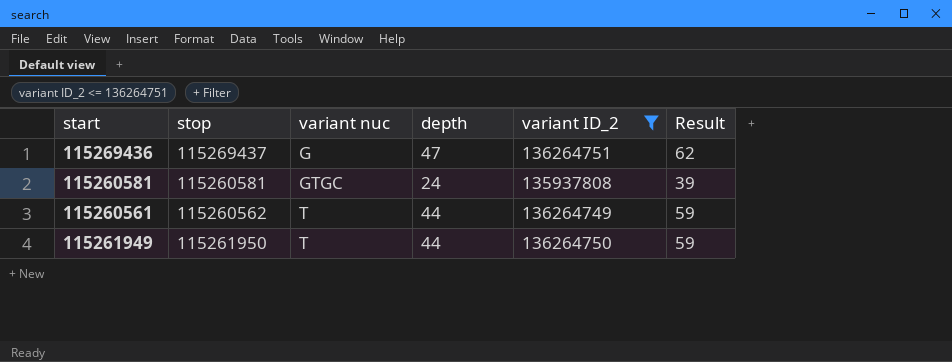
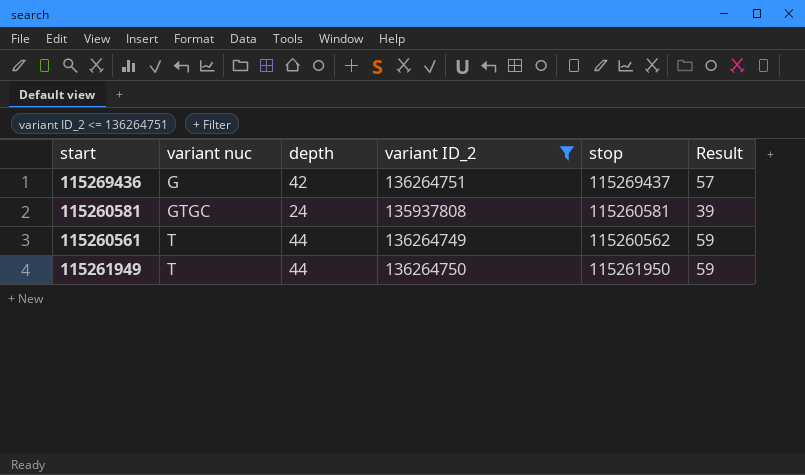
column stop | position: 2 -> 5
115269436 | depth: 47 -> 42
115269436 | Result: 62 -> 57

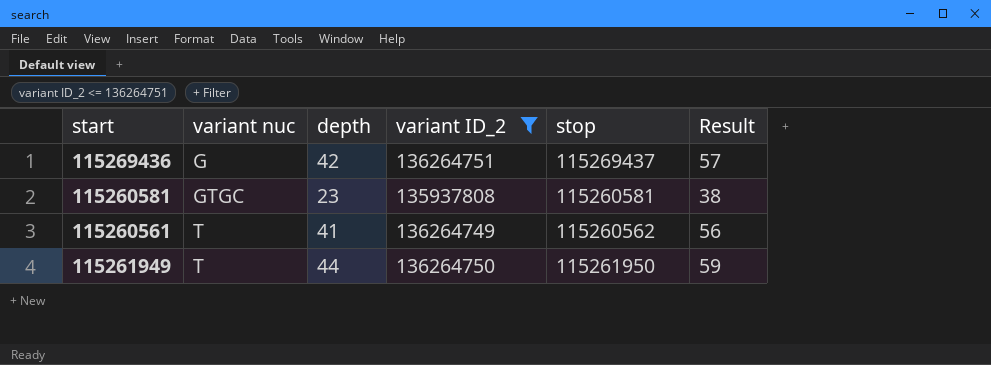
115260581 | depth: 24 -> 23
115260581 | Result: 39 -> 38
115260561 | depth: 44 -> 41
115260561 | Result: 59 -> 56

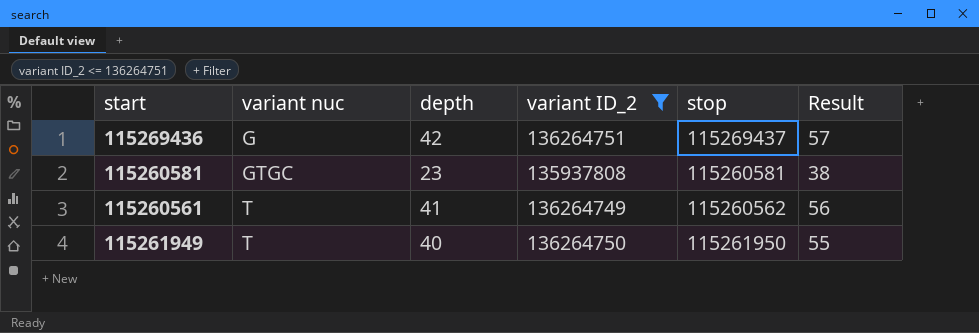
115261949 | depth: 44 -> 40
115261949 | Result: 59 -> 55

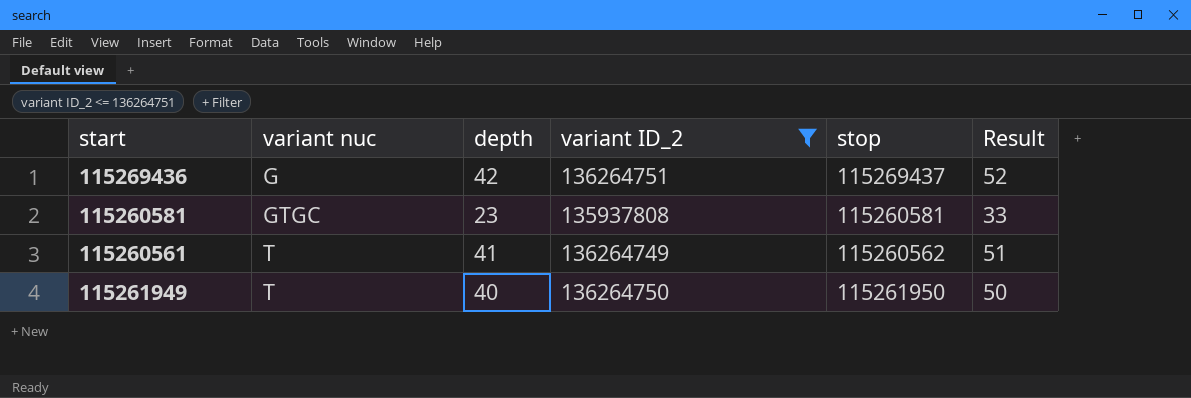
column Result | formula: [depth] + 15 -> [depth] + 10

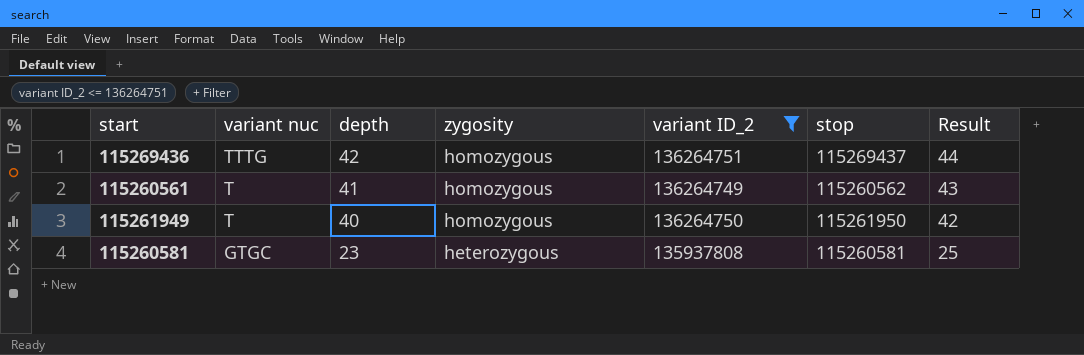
row order: variant nuc ascending -> variant nuc descending
column zygosity | position: none -> 4
column Result | formula: [depth] + 10 -> [depth] + 2
115269436 | variant nuc: G -> TTTG

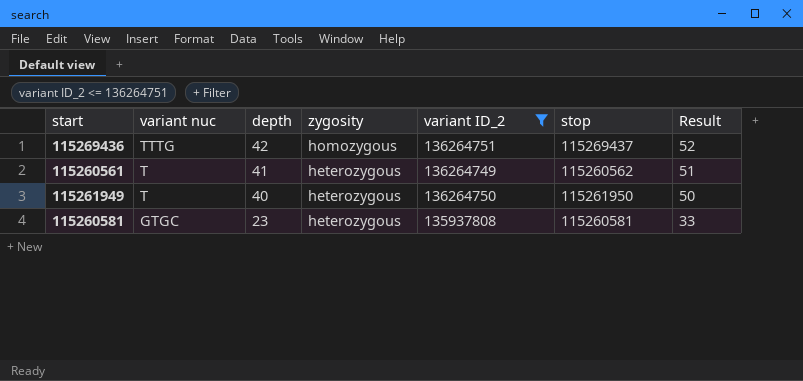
column Result | formula: [depth] + 2 -> [depth] + 10
115260561 | zygosity: homozygous -> heterozygous
115261949 | zygosity: homozygous -> heterozygous

